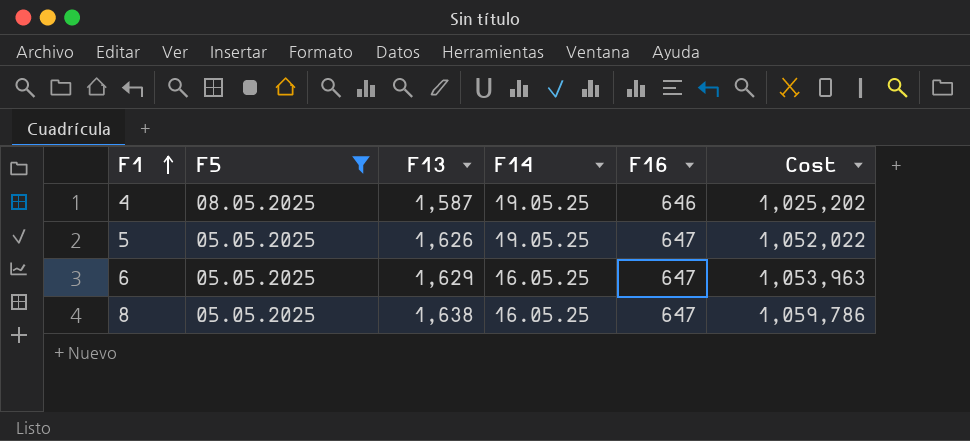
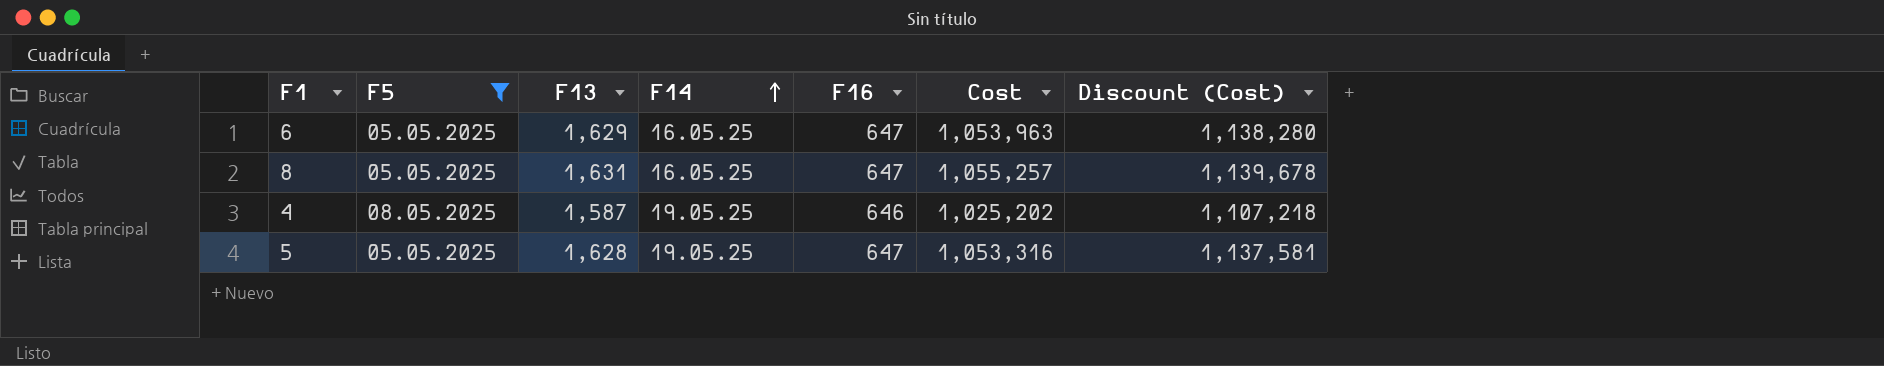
row order: F1 ascending -> F14 ascending
column Discount (Cost) | formula: none -> [Cost] * 1.08
8 | F13: 1,638 -> 1,631
8 | Cost: 1,059,786 -> 1,055,257
5 | F13: 1,626 -> 1,628
5 | Cost: 1,052,022 -> 1,053,316

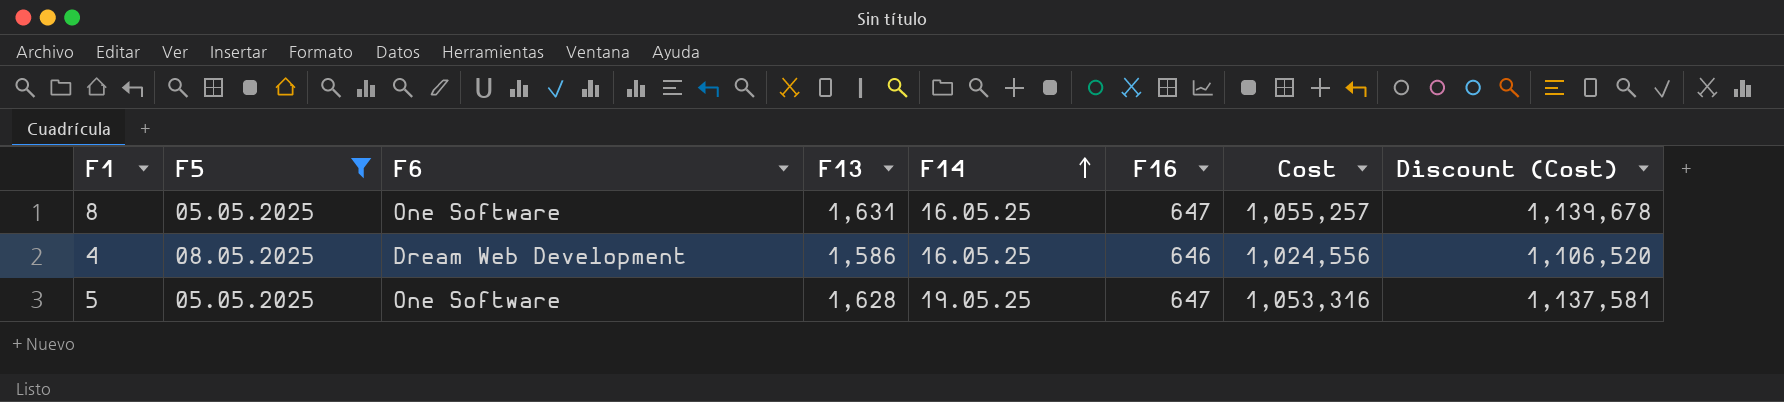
column F6 | position: none -> 3
row 6: 05.05.2025 | 1,629 | 16.05.25 | 647 | 1,053,963 | 1,138,280 -> none
4 | F13: 1,587 -> 1,586
4 | F14: 19.05.25 -> 16.05.25
4 | Cost: 1,025,202 -> 1,024,556
4 | Discount (Cost): 1,107,218 -> 1,106,520

